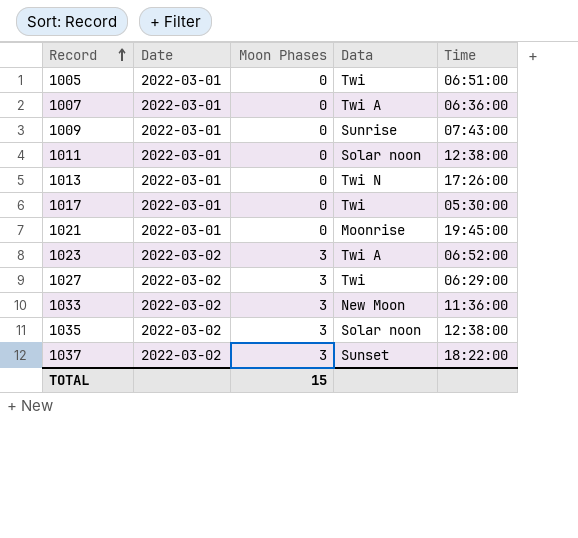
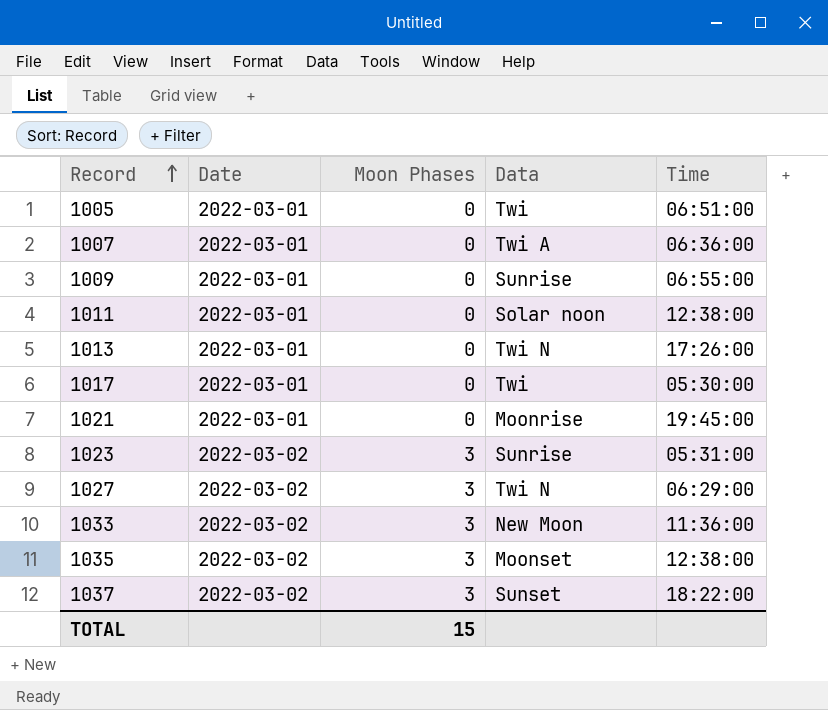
1009 | Time: 07:43:00 -> 06:55:00
1023 | Data: Twi A -> Sunrise
1023 | Time: 06:52:00 -> 05:31:00
1027 | Data: Twi -> Twi N
1035 | Data: Solar noon -> Moonset

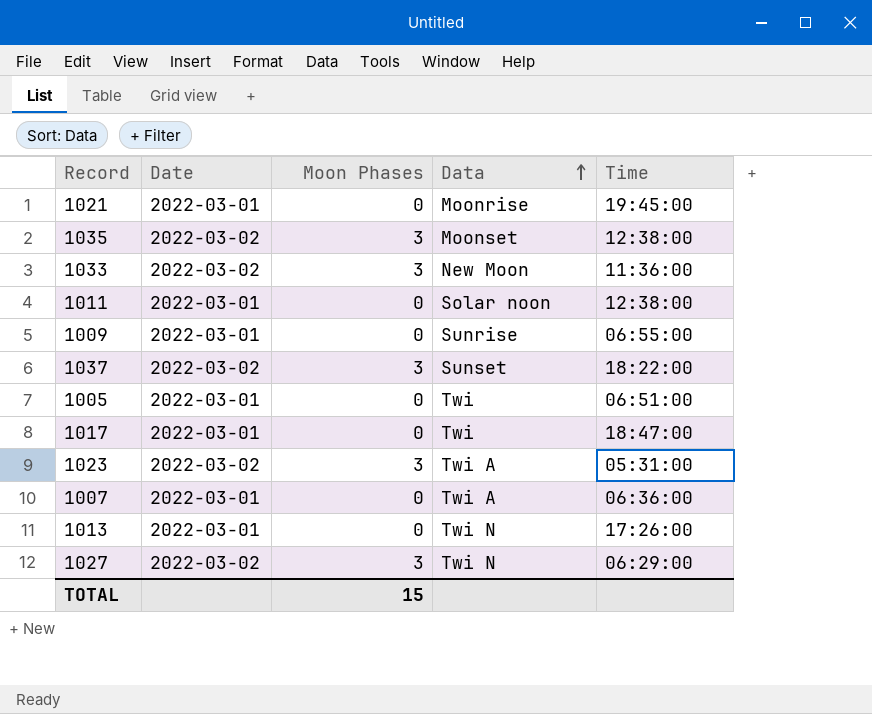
row order: Record ascending -> Data ascending
1017 | Time: 05:30:00 -> 18:47:00
1023 | Data: Sunrise -> Twi A

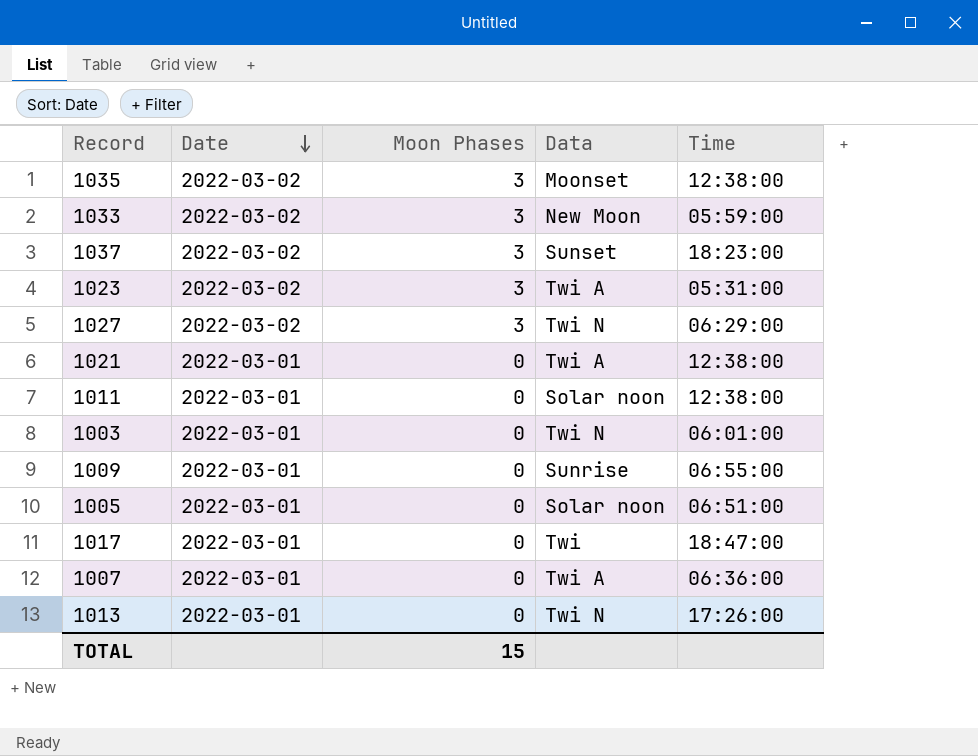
row order: Data ascending -> Date descending
1033 | Time: 11:36:00 -> 05:59:00
1037 | Time: 18:22:00 -> 18:23:00
1021 | Data: Moonrise -> Twi A
1021 | Time: 19:45:00 -> 12:38:00
row 1003: none -> 2022-03-01 | 0 | Twi N | 06:01:00
1005 | Data: Twi -> Solar noon

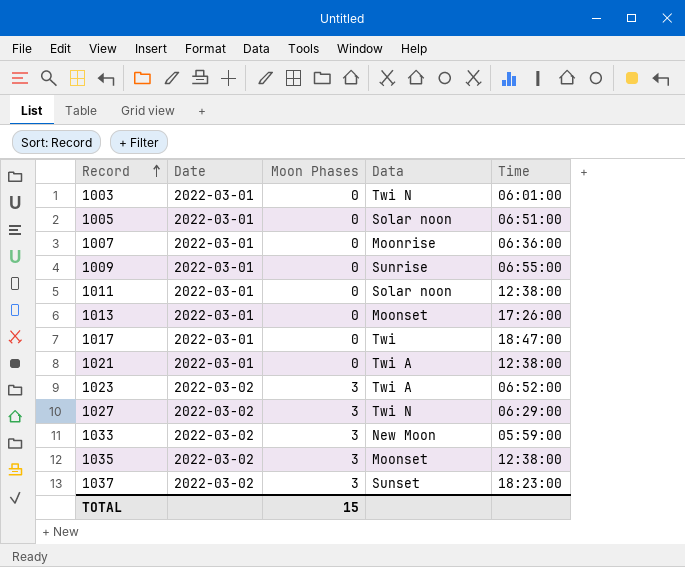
row order: Date descending -> Record ascending
1007 | Data: Twi A -> Moonrise
1013 | Data: Twi N -> Moonset
1023 | Time: 05:31:00 -> 06:52:00

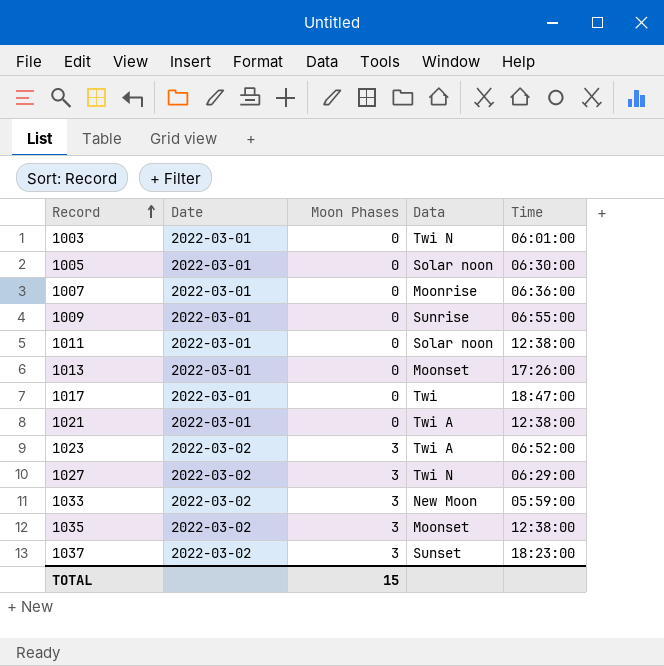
1005 | Time: 06:51:00 -> 06:30:00

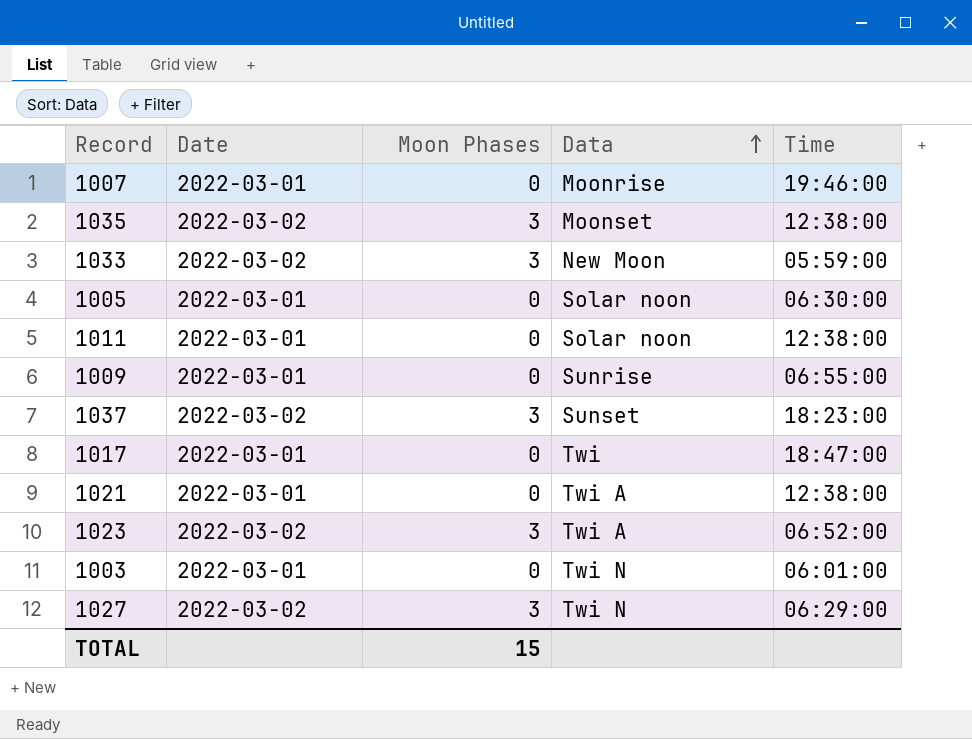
row order: Record ascending -> Data ascending
row 1013: 2022-03-01 | 0 | Moonset | 17:26:00 -> none
1007 | Time: 06:36:00 -> 19:46:00

